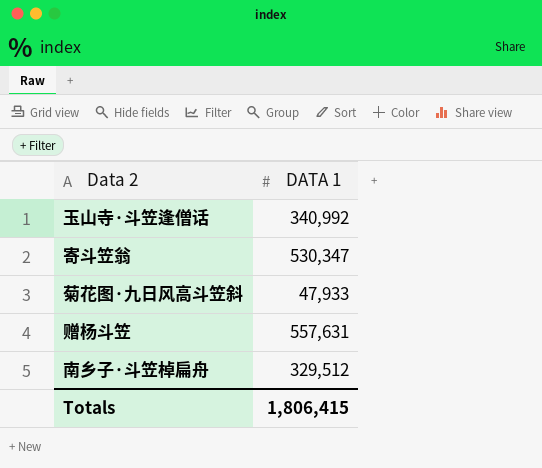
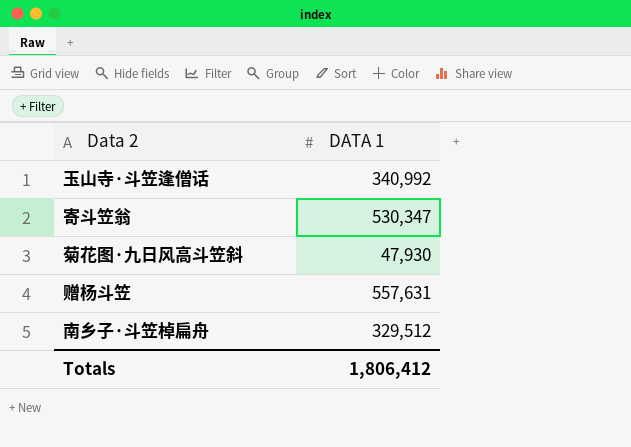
菊花图·九日风高斗笠斜 | DATA 1: 47,933 -> 47,930
Totals | DATA 1: 1,806,415 -> 1,806,412

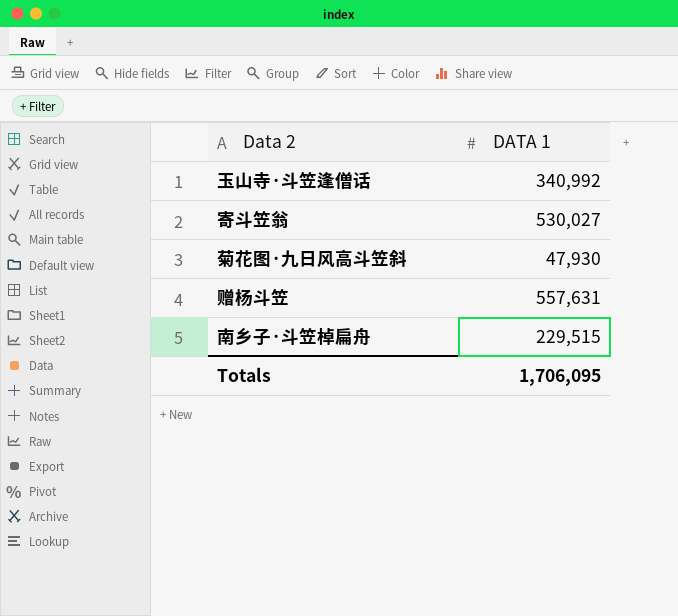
寄斗笠翁 | DATA 1: 530,347 -> 530,027
南乡子·斗笠棹扁舟 | DATA 1: 329,512 -> 229,515
Totals | DATA 1: 1,806,412 -> 1,706,095

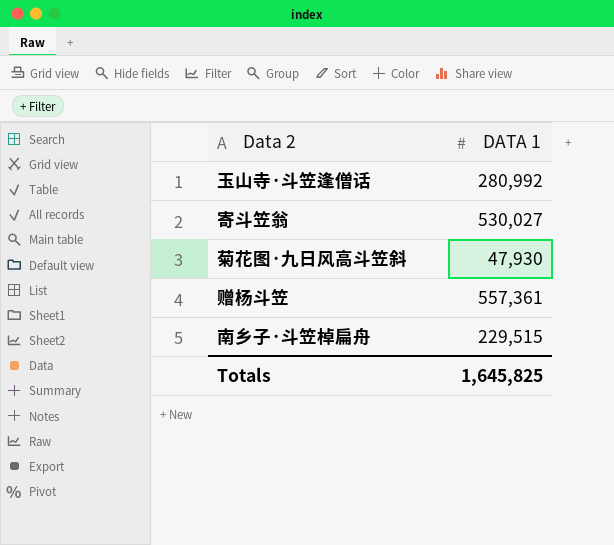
玉山寺·斗笠逢僧话 | DATA 1: 340,992 -> 280,992
赠杨斗笠 | DATA 1: 557,631 -> 557,361
Totals | DATA 1: 1,706,095 -> 1,645,825

